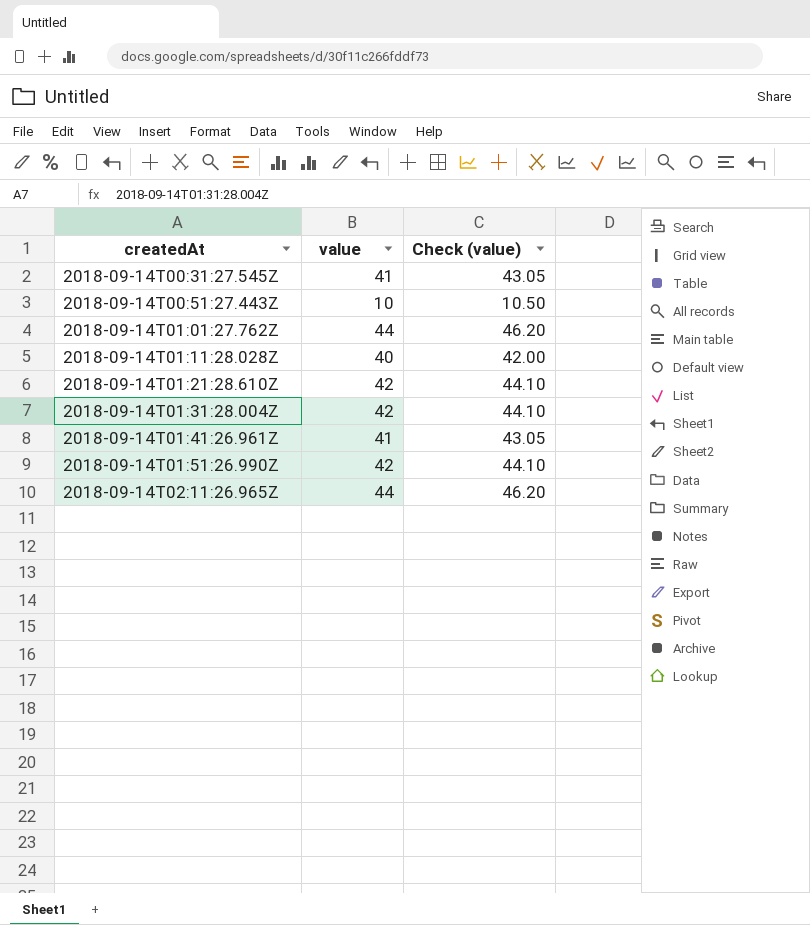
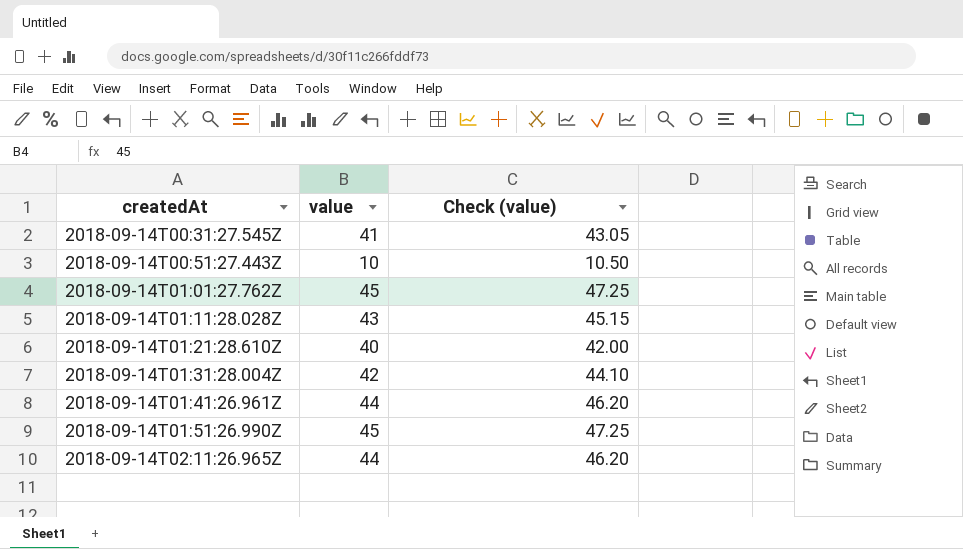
2018-09-14T01:01:27.762Z | value: 44 -> 45
2018-09-14T01:01:27.762Z | Check (value): 46.20 -> 47.25
2018-09-14T01:11:28.028Z | value: 40 -> 43
2018-09-14T01:11:28.028Z | Check (value): 42.00 -> 45.15
2018-09-14T01:21:28.610Z | value: 42 -> 40
2018-09-14T01:21:28.610Z | Check (value): 44.10 -> 42.00
2018-09-14T01:41:26.961Z | value: 41 -> 44
2018-09-14T01:41:26.961Z | Check (value): 43.05 -> 46.20
2018-09-14T01:51:26.990Z | value: 42 -> 45
2018-09-14T01:51:26.990Z | Check (value): 44.10 -> 47.25

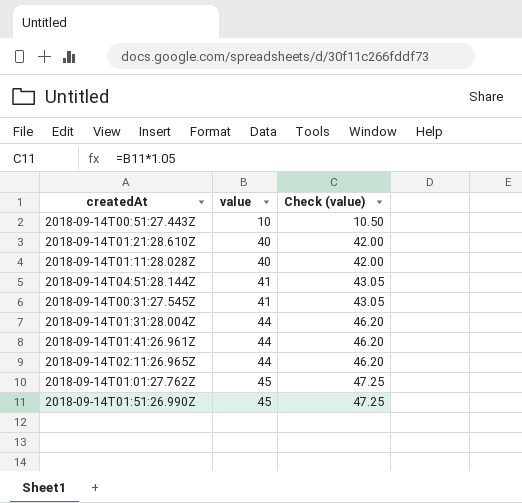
row order: createdAt ascending -> value ascending
2018-09-14T01:11:28.028Z | value: 43 -> 40
2018-09-14T01:11:28.028Z | Check (value): 45.15 -> 42.00
row 2018-09-14T04:51:28.144Z: none -> 41 | 43.05
2018-09-14T01:31:28.004Z | value: 42 -> 44
2018-09-14T01:31:28.004Z | Check (value): 44.10 -> 46.20

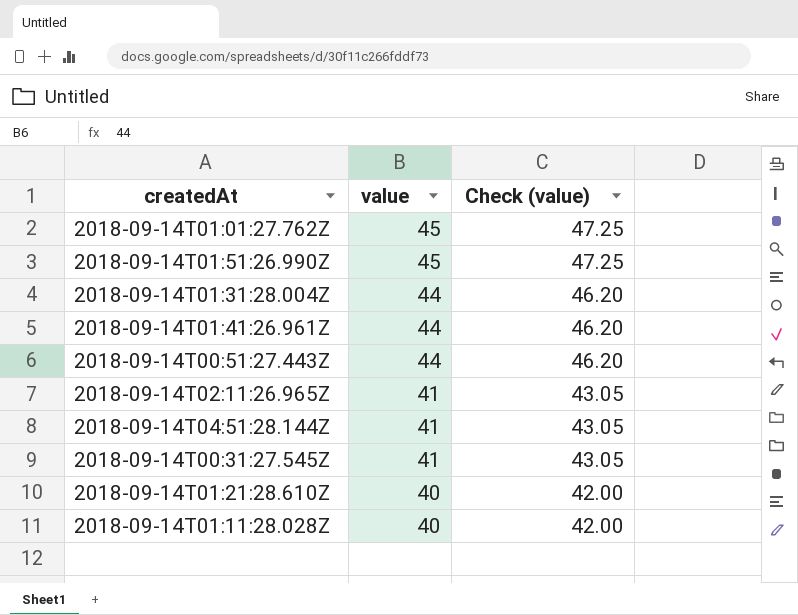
row order: value ascending -> value descending
2018-09-14T00:51:27.443Z | value: 10 -> 44
2018-09-14T00:51:27.443Z | Check (value): 10.50 -> 46.20
2018-09-14T02:11:26.965Z | value: 44 -> 41
2018-09-14T02:11:26.965Z | Check (value): 46.20 -> 43.05

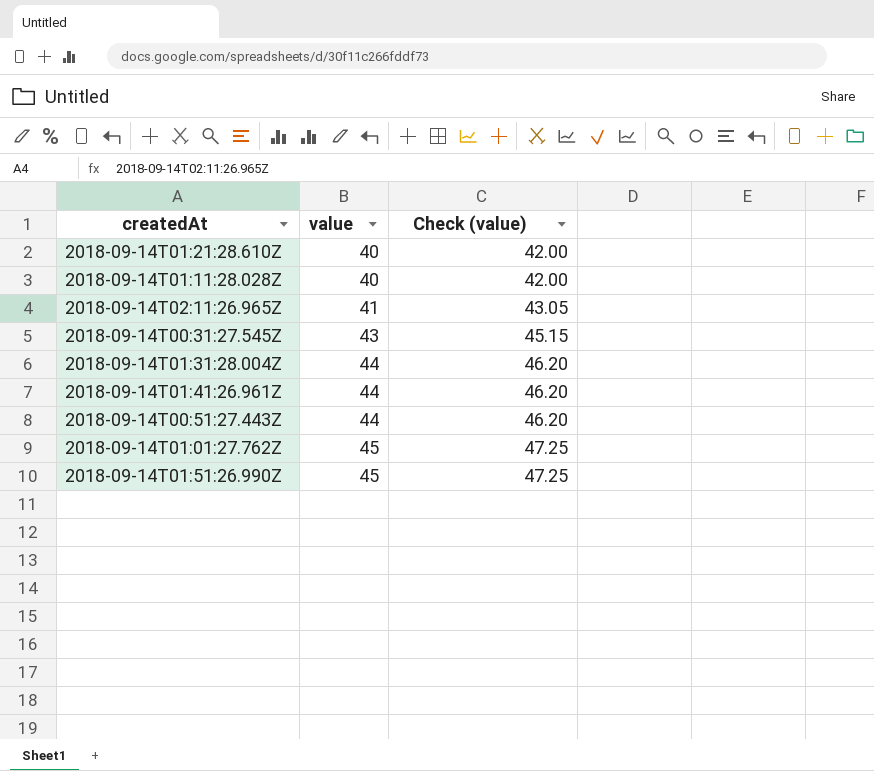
row order: value descending -> value ascending
row 2018-09-14T04:51:28.144Z: 41 | 43.05 -> none
2018-09-14T00:31:27.545Z | value: 41 -> 43
2018-09-14T00:31:27.545Z | Check (value): 43.05 -> 45.15

